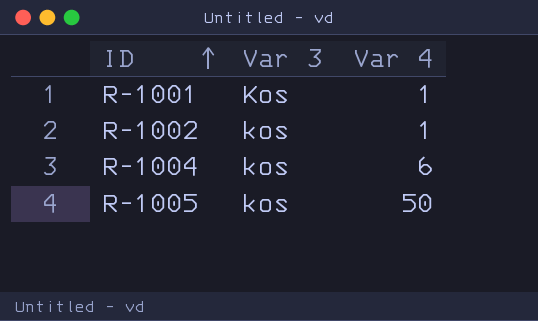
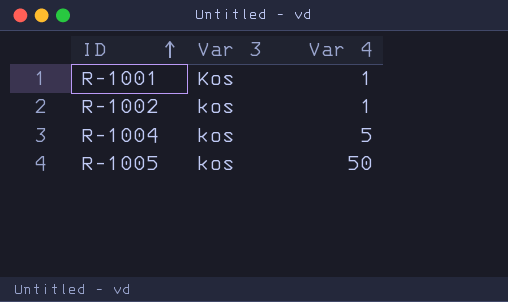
R-1004 | Var 4: 6 -> 5

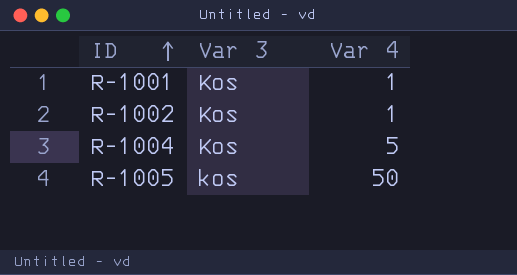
R-1002 | Var 3: kos -> Kos
R-1004 | Var 3: kos -> Kos

